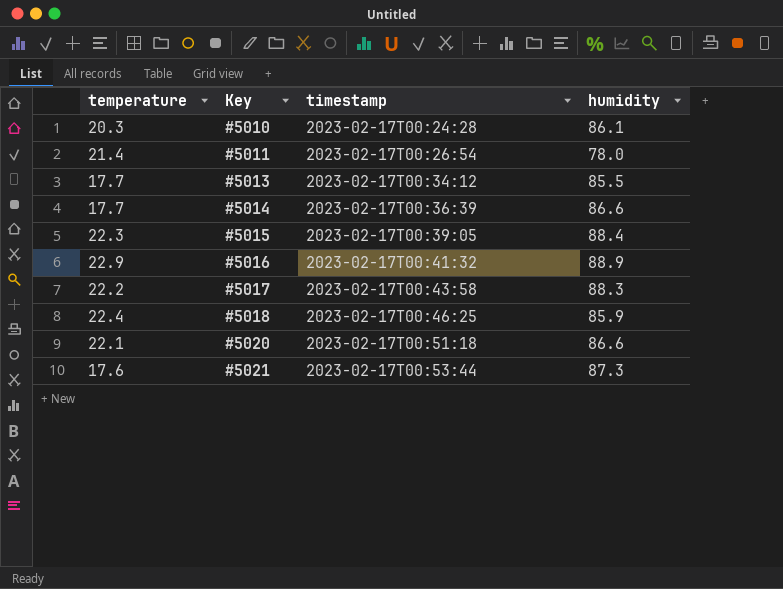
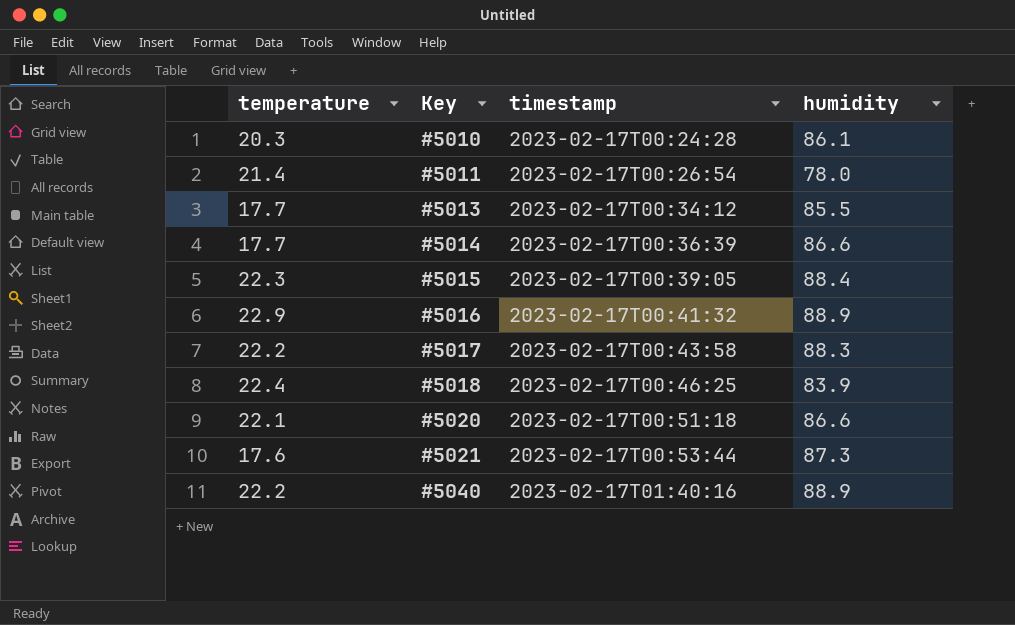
#5018 | humidity: 85.9 -> 83.9
row #5040: none -> 22.2 | 2023-02-17T01:40:16 | 88.9

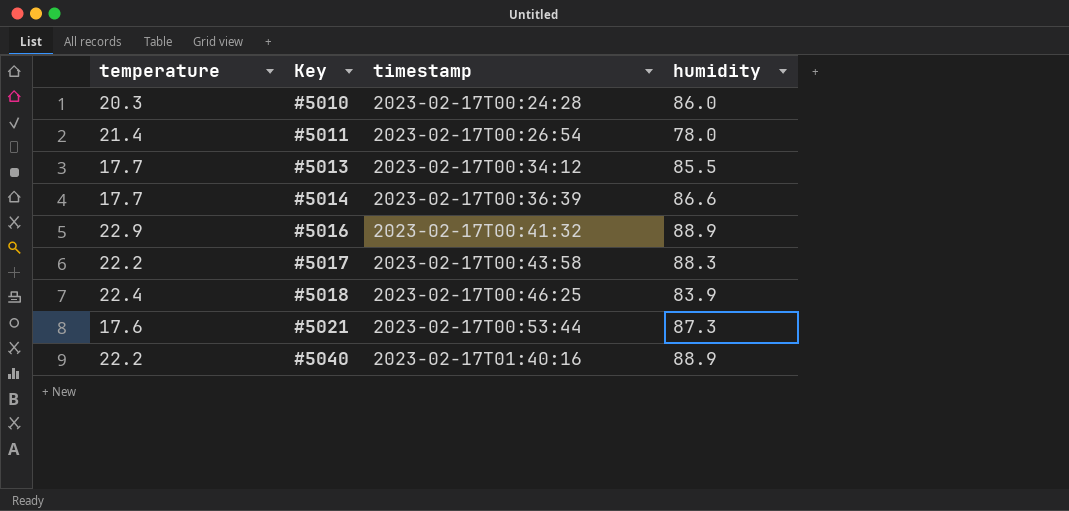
row #5015: 22.3 | 2023-02-17T00:39:05 | 88.4 -> none
row #5020: 22.1 | 2023-02-17T00:51:18 | 86.6 -> none
#5010 | humidity: 86.1 -> 86.0

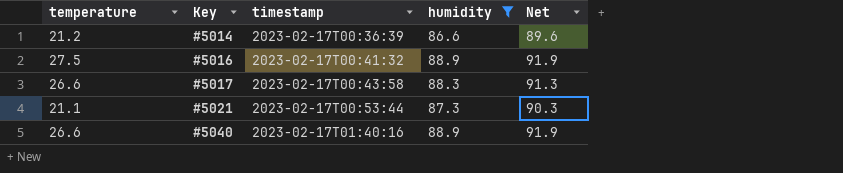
filter: none -> humidity >= 86.6
column Net | formula: none -> [humidity] + 3
#5014 | temperature: 17.7 -> 21.2
#5016 | temperature: 22.9 -> 27.5
#5017 | temperature: 22.2 -> 26.6
#5021 | temperature: 17.6 -> 21.1
#5040 | temperature: 22.2 -> 26.6

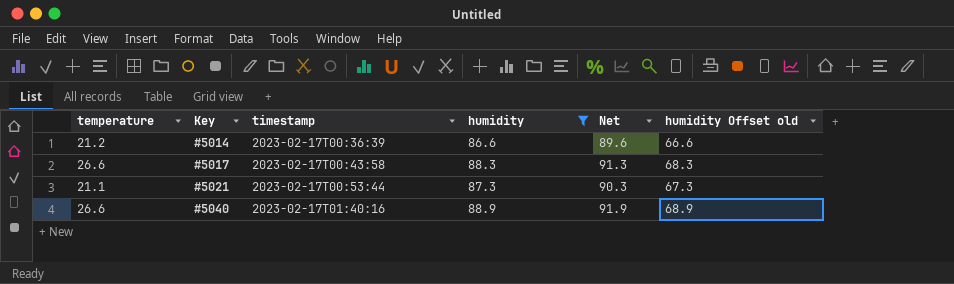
column humidity Offset old | formula: none -> [humidity] - 20
row #5016: 27.5 | 2023-02-17T00:41:32 | 88.9 | 91.9 -> none

